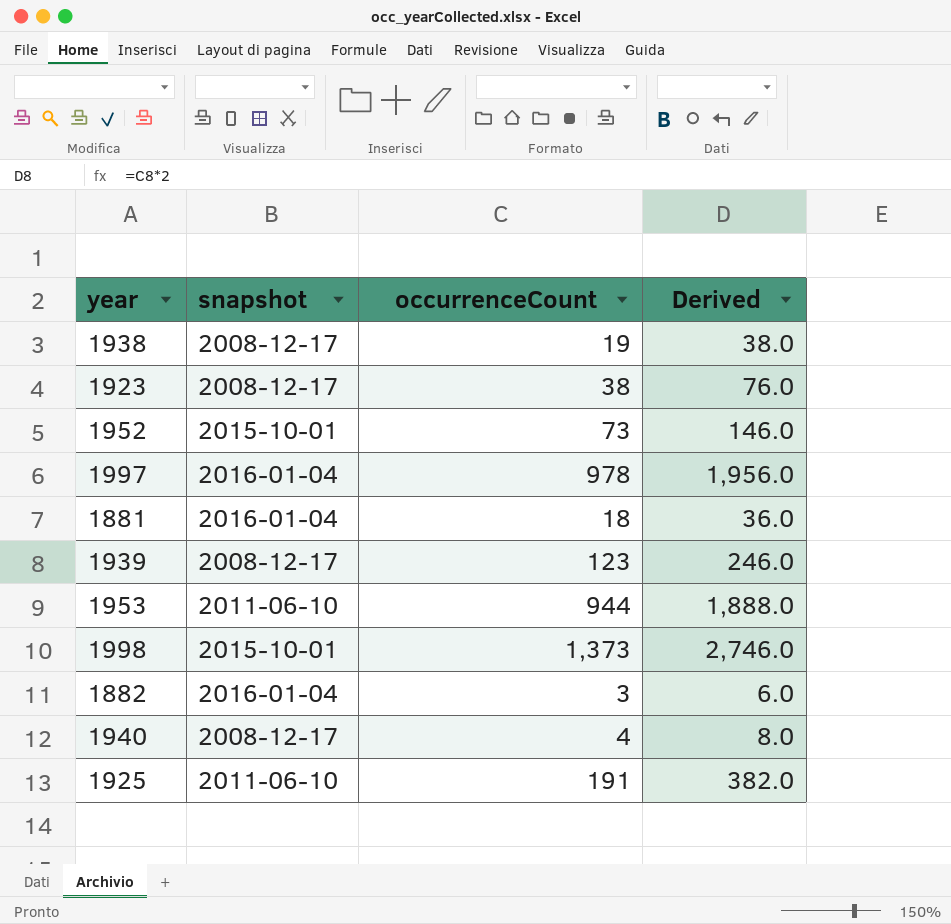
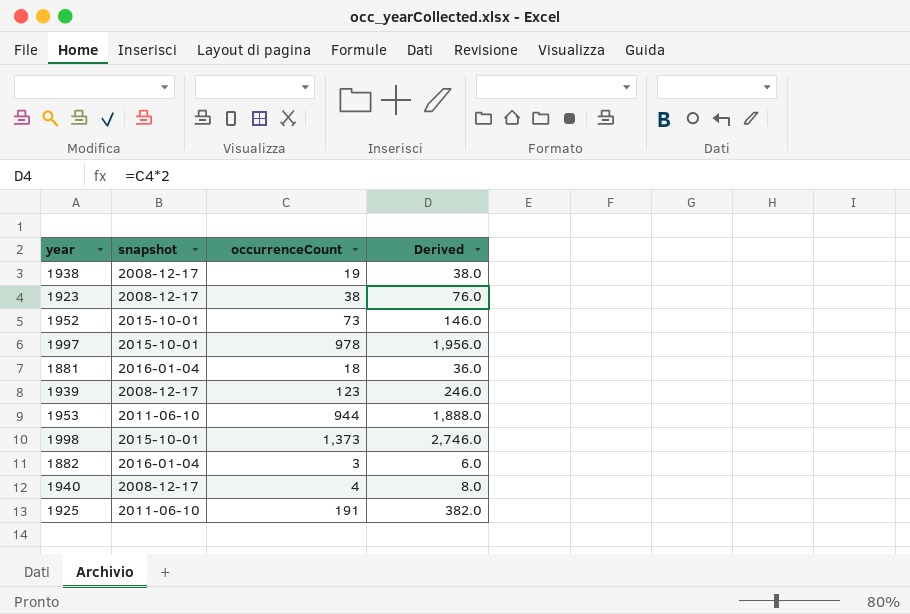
1997 | snapshot: 2016-01-04 -> 2015-10-01

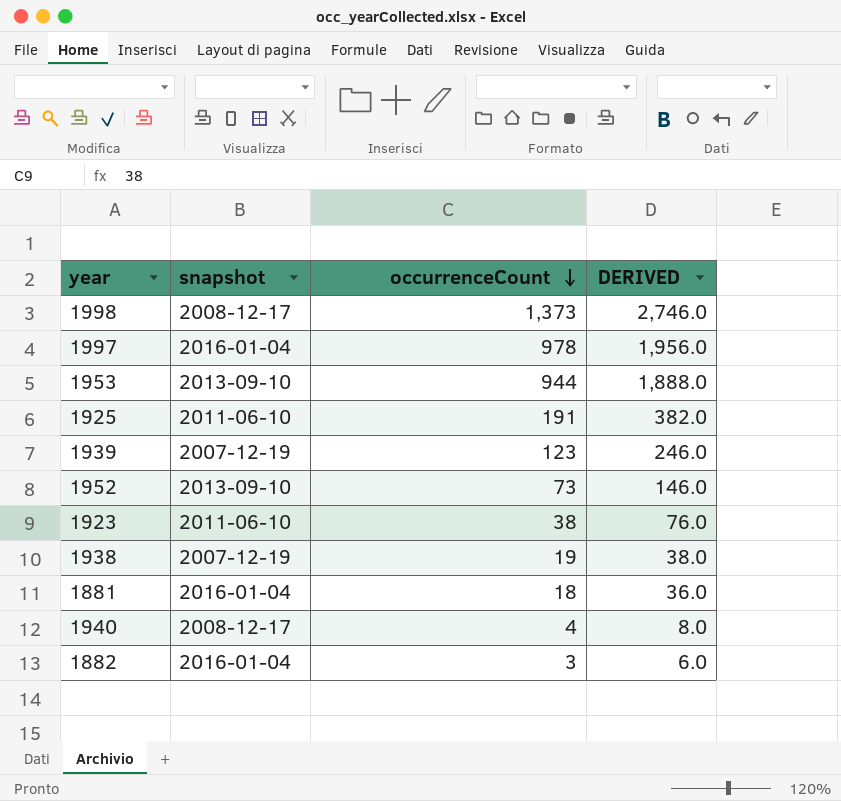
row order: none -> occurrenceCount descending
column name: Derived -> DERIVED
1998 | snapshot: 2015-10-01 -> 2008-12-17
1997 | snapshot: 2015-10-01 -> 2016-01-04
1953 | snapshot: 2011-06-10 -> 2013-09-10
1939 | snapshot: 2008-12-17 -> 2007-12-19
1952 | snapshot: 2015-10-01 -> 2013-09-10
1923 | snapshot: 2008-12-17 -> 2011-06-10
1938 | snapshot: 2008-12-17 -> 2007-12-19

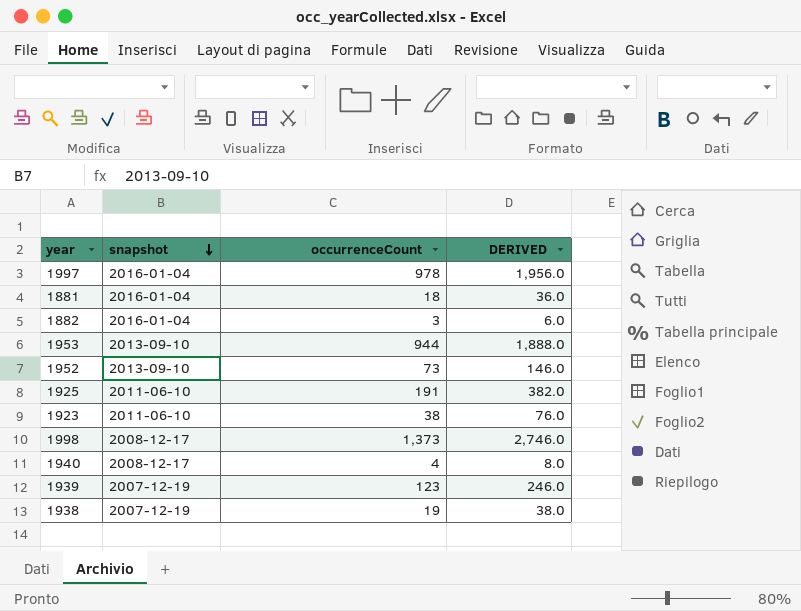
row order: occurrenceCount descending -> snapshot descending

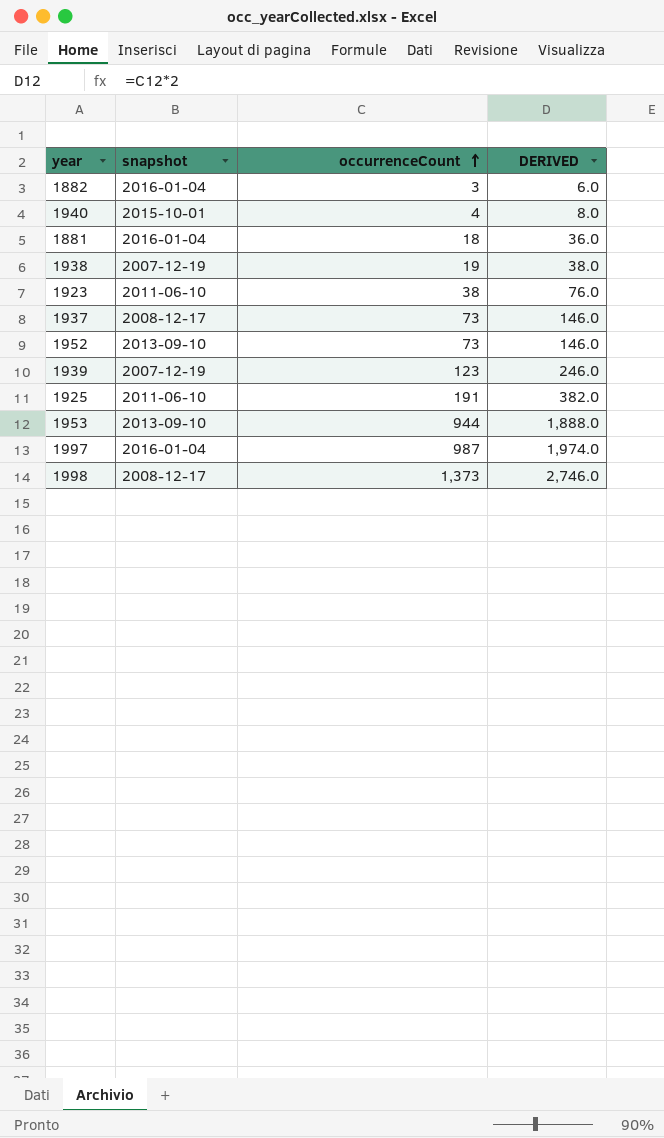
row order: snapshot descending -> occurrenceCount ascending
1940 | snapshot: 2008-12-17 -> 2015-10-01
row 1937: none -> 2008-12-17 | 73 | 146.0
1997 | occurrenceCount: 978 -> 987
1997 | DERIVED: 1,956.0 -> 1,974.0

